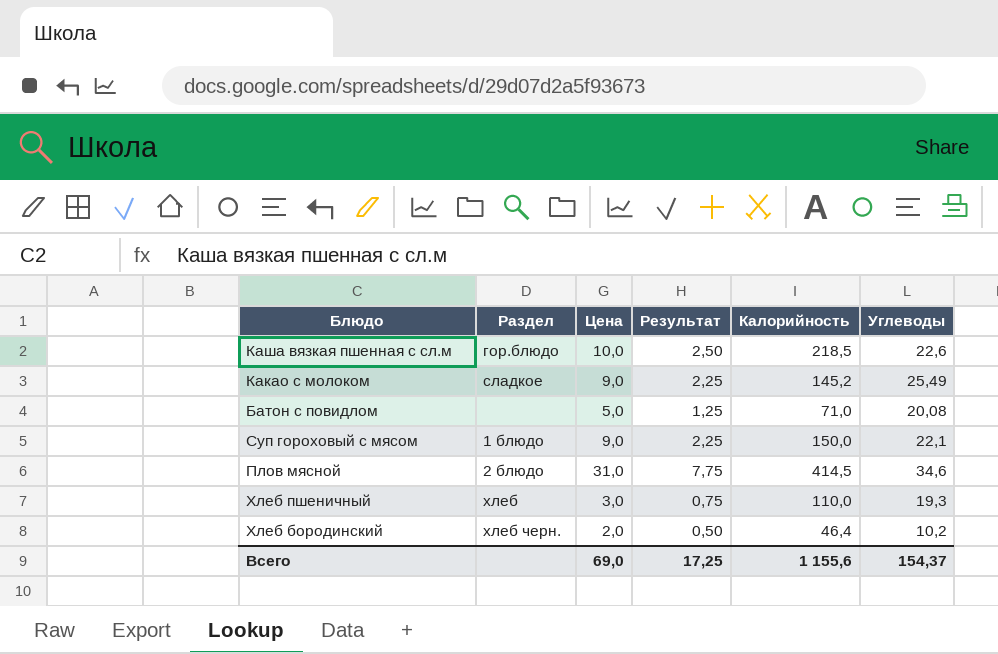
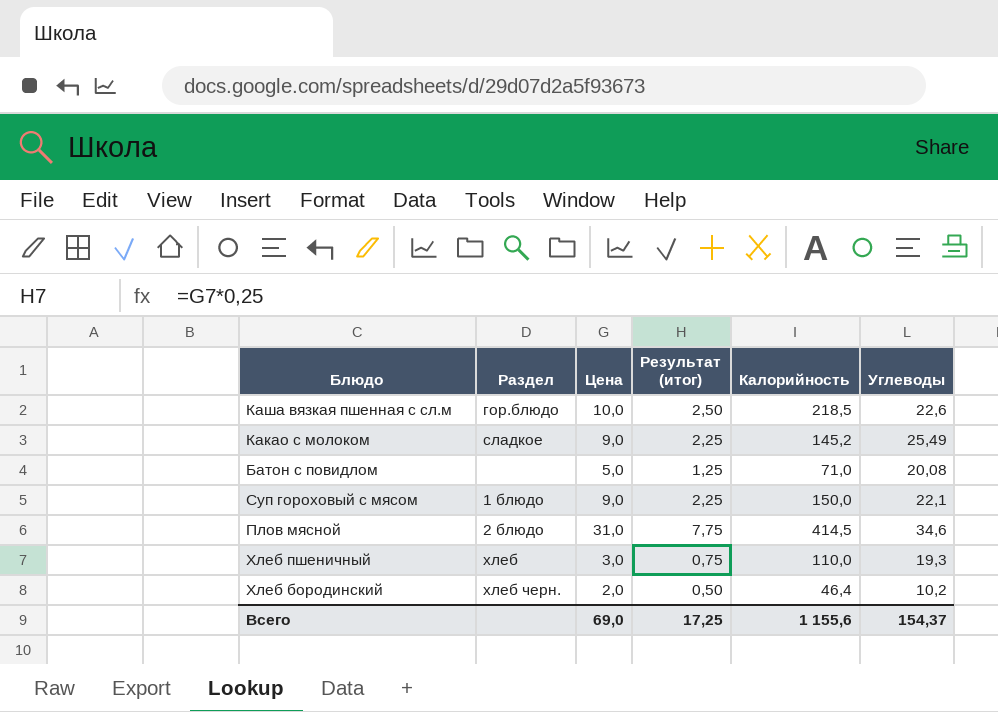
column name: Результат -> Результат (итог)

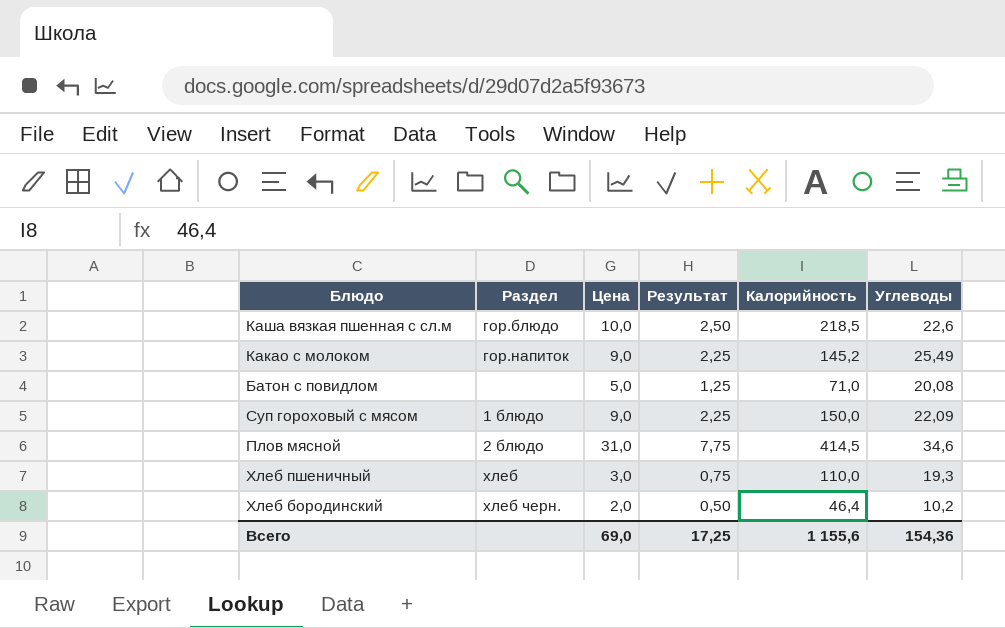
column name: Результат (итог) -> Результат
Какао с молоком | Раздел: сладкое -> гор.напиток
Суп гороховый с мясом | Углеводы: 22,1 -> 22,09
Всего | Углеводы: 154,37 -> 154,36

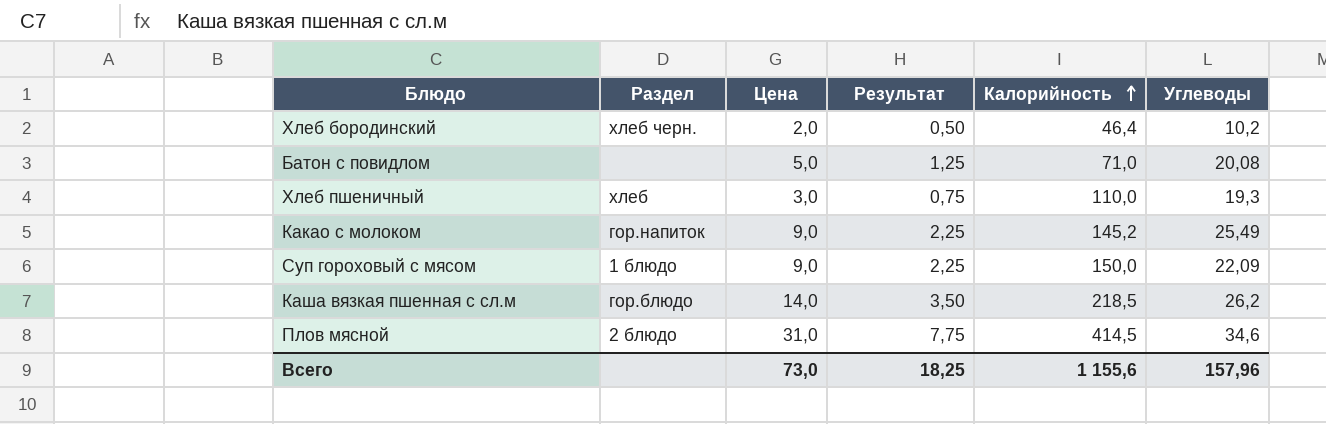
row order: none -> Калорийность ascending
Каша вязкая пшенная с сл.м | Цена: 10,0 -> 14,0
Каша вязкая пшенная с сл.м | Результат: 2,50 -> 3,50
Каша вязкая пшенная с сл.м | Углеводы: 22,6 -> 26,2
Всего | Цена: 69,0 -> 73,0
Всего | Результат: 17,25 -> 18,25
Всего | Углеводы: 154,36 -> 157,96

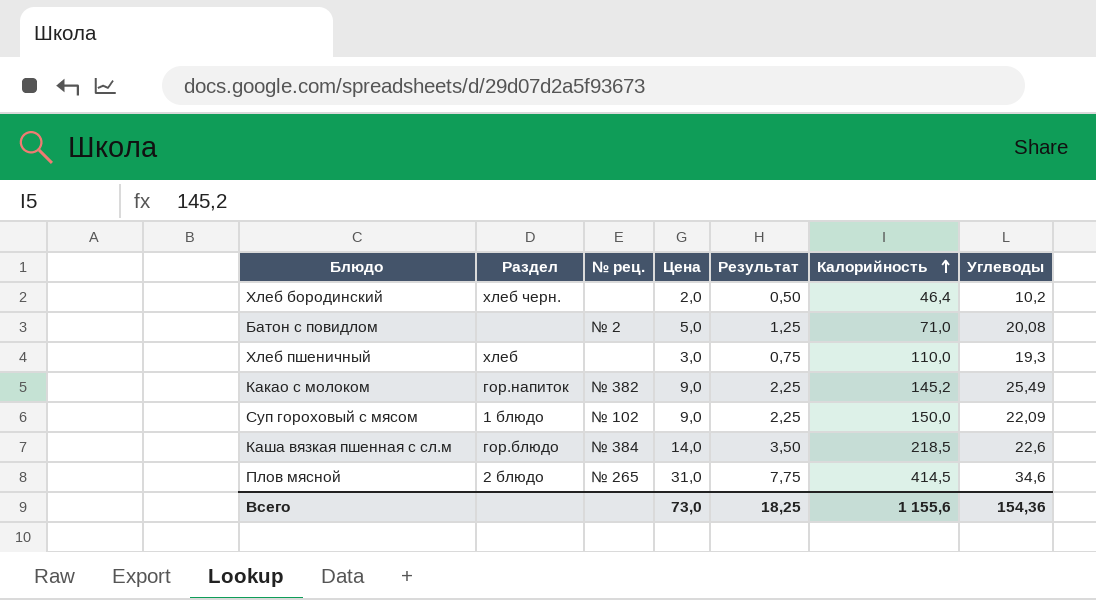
column № рец. | position: none -> 3
Каша вязкая пшенная с сл.м | Углеводы: 26,2 -> 22,6
Всего | Углеводы: 157,96 -> 154,36

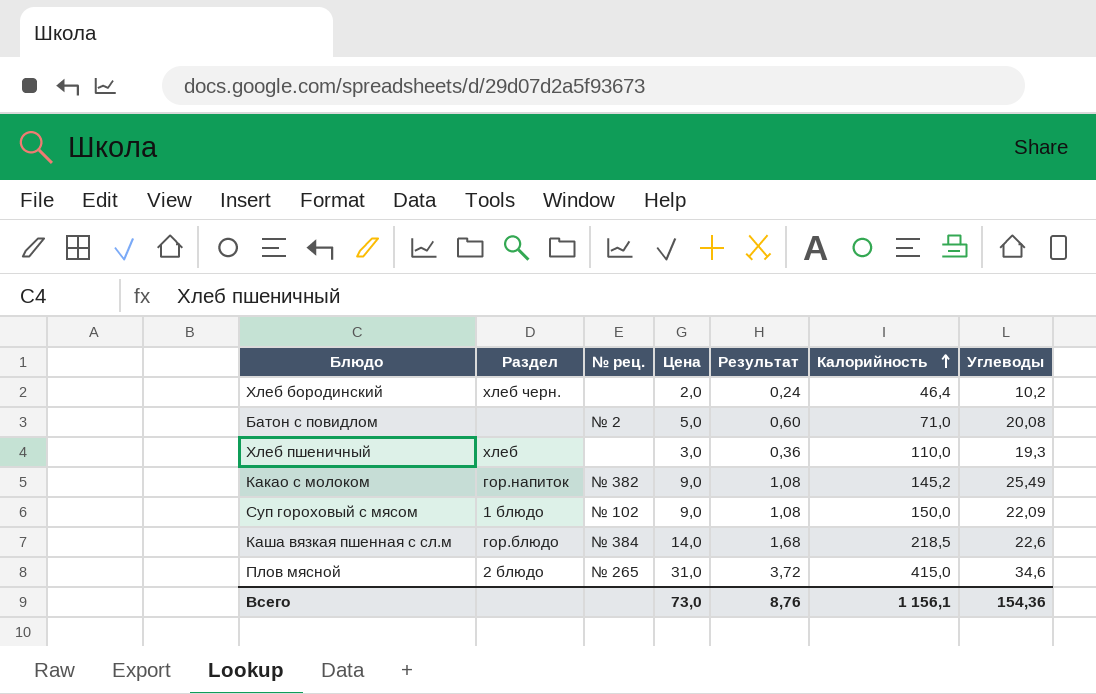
column Результат | formula: [Цена] * 0,25 -> [Цена] * 0,12
Плов мясной | Калорийность: 414,5 -> 415,0
Всего | Результат: 18,25 -> 8,76
Всего | Калорийность: 1 155,6 -> 1 156,1

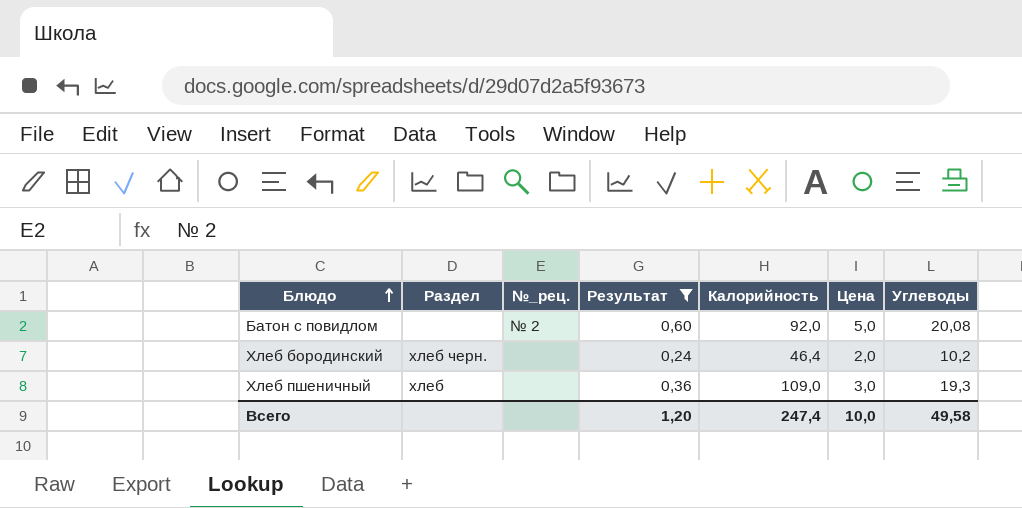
filter: none -> Результат <= 0,60
row order: Калорийность ascending -> Блюдо ascending
column name: № рец. -> №_рец.
column Цена | position: 4 -> 6
Батон с повидлом | Калорийность: 71,0 -> 92,0
Хлеб пшеничный | Калорийность: 110,0 -> 109,0
Всего | Результат: 8,76 -> 1,20
Всего | Калорийность: 1 156,1 -> 247,4
Всего | Цена: 73,0 -> 10,0
Всего | Углеводы: 154,36 -> 49,58

